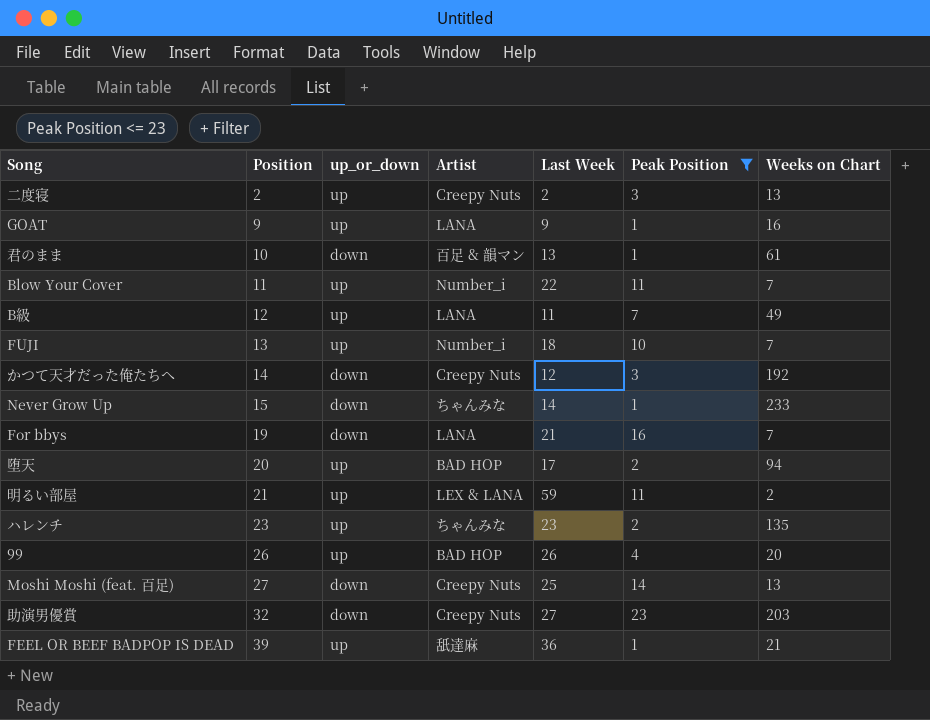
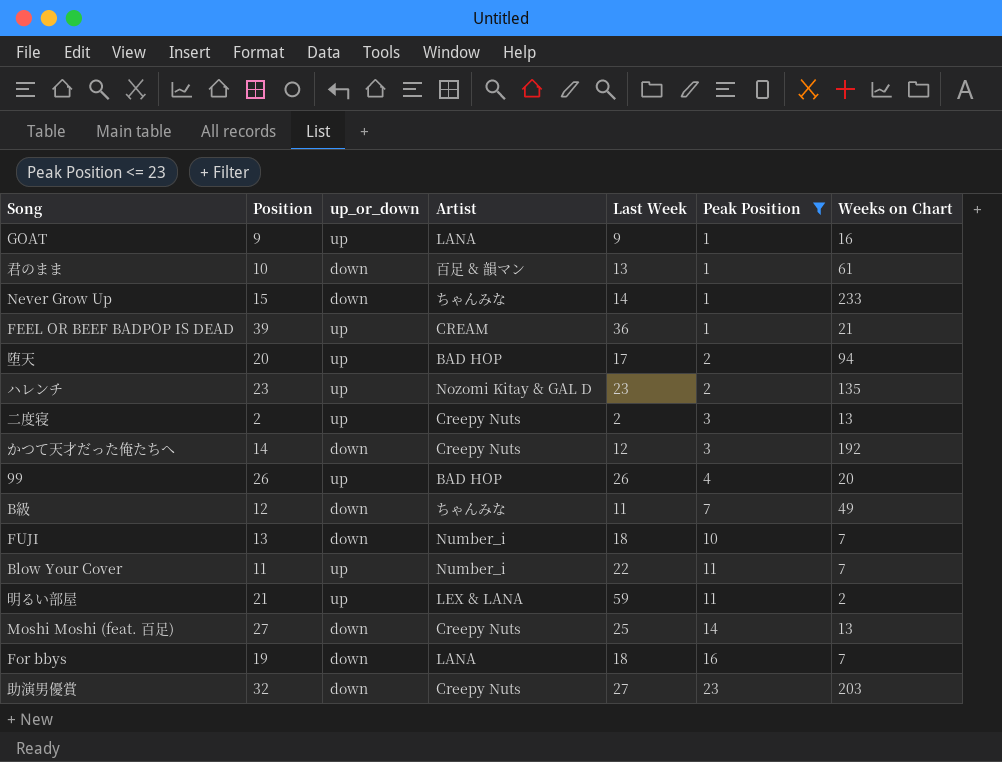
row order: Position ascending -> Peak Position ascending
FEEL OR BEEF BADPOP IS DEAD | Artist: 舐達麻 -> CREAM
ハレンチ | Artist: ちゃんみな -> Nozomi Kitay & GAL D
B級 | up_or_down: up -> down
B級 | Artist: LANA -> ちゃんみな
FUJI | up_or_down: up -> down
For bbys | Last Week: 21 -> 18

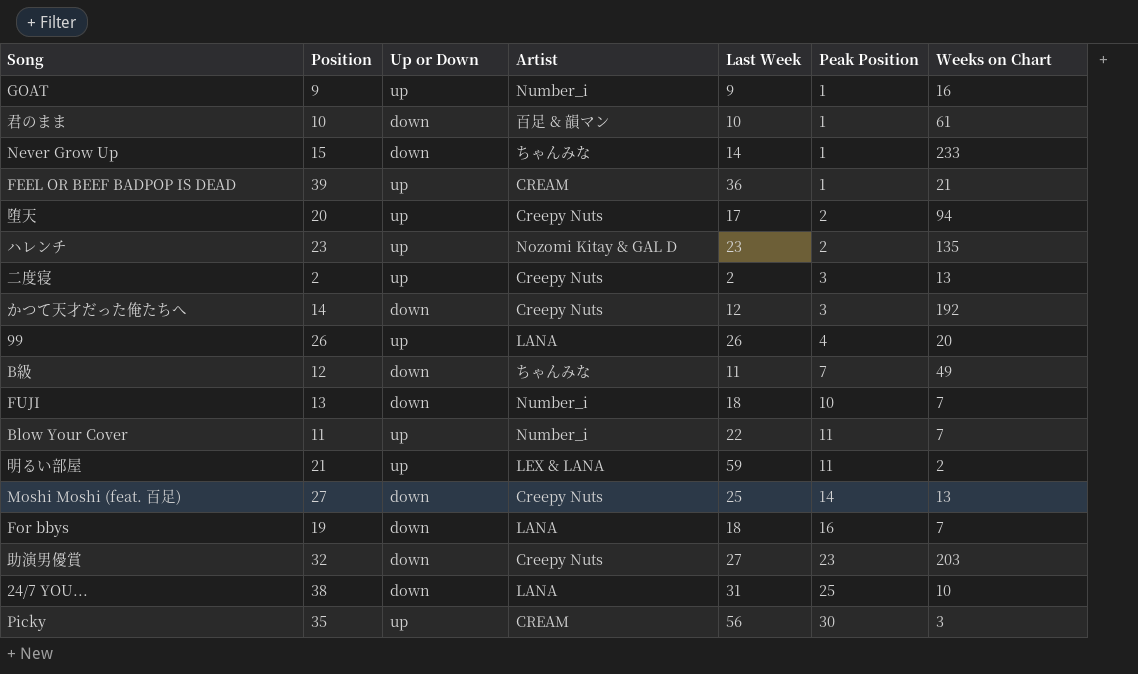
filter: Peak Position <= 23 -> none
column name: up_or_down -> Up or Down
GOAT | Artist: LANA -> Number_i
君のまま | Last Week: 13 -> 10
堕天 | Artist: BAD HOP -> Creepy Nuts
99 | Artist: BAD HOP -> LANA

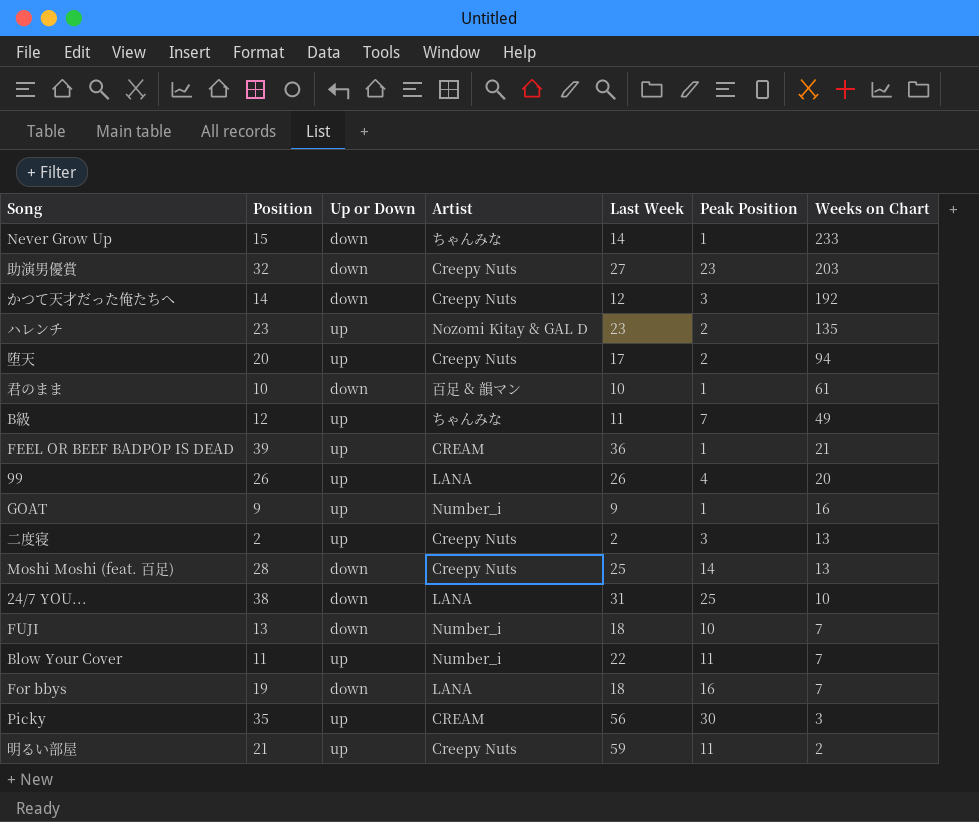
row order: Peak Position ascending -> Weeks on Chart descending
B級 | Up or Down: down -> up
Moshi Moshi (feat. 百足) | Position: 27 -> 28
明るい部屋 | Artist: LEX & LANA -> Creepy Nuts

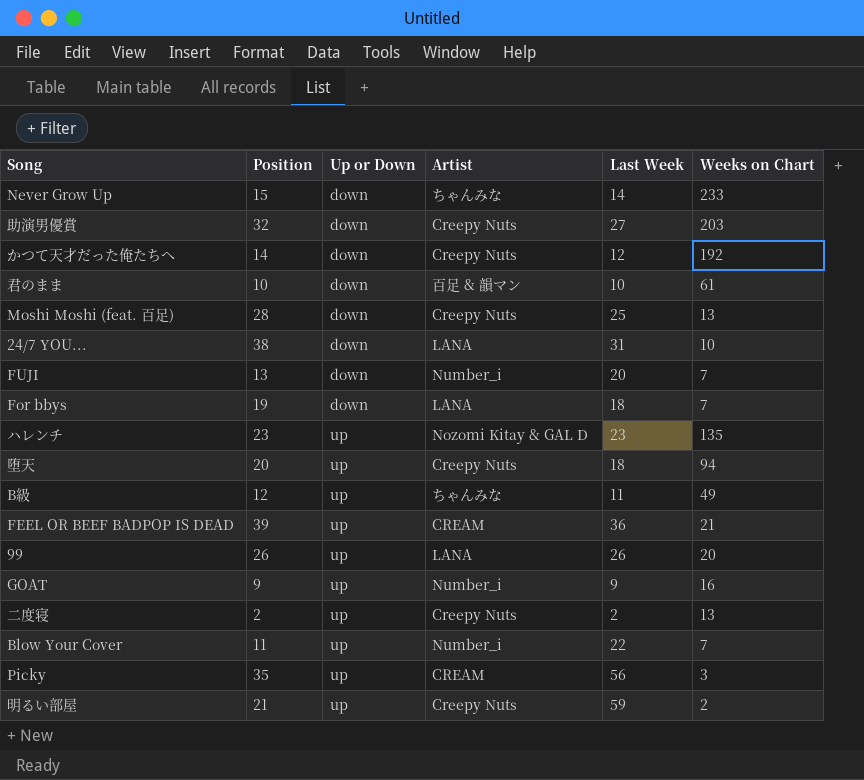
row order: Weeks on Chart descending -> Up or Down ascending
column Peak Position | position: 6 -> none
FUJI | Last Week: 18 -> 20
堕天 | Last Week: 17 -> 18

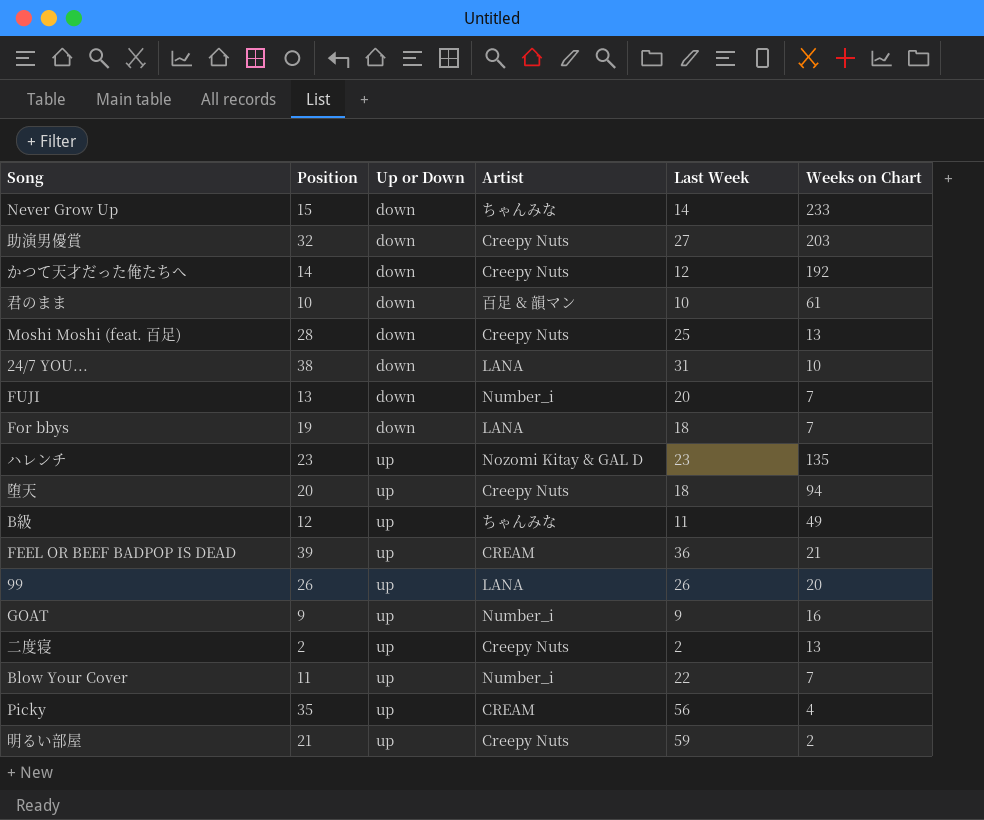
Picky | Weeks on Chart: 3 -> 4

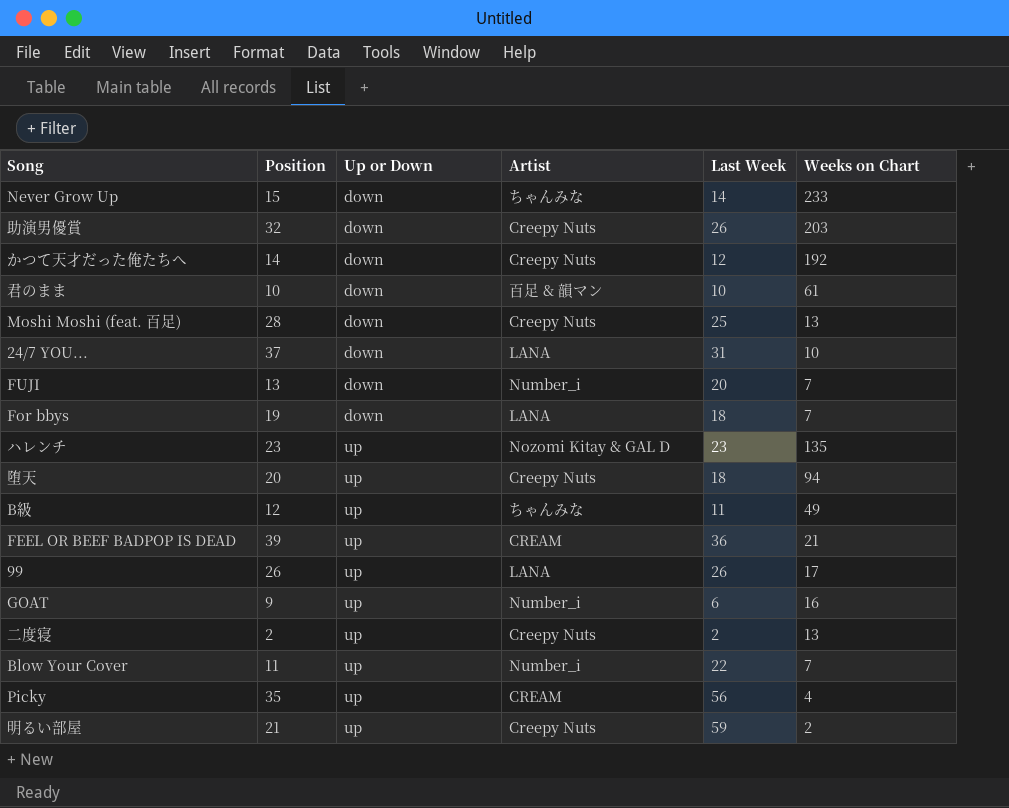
助演男優賞 | Last Week: 27 -> 26
24/7 YOU... | Position: 38 -> 37
99 | Weeks on Chart: 20 -> 17
GOAT | Last Week: 9 -> 6

